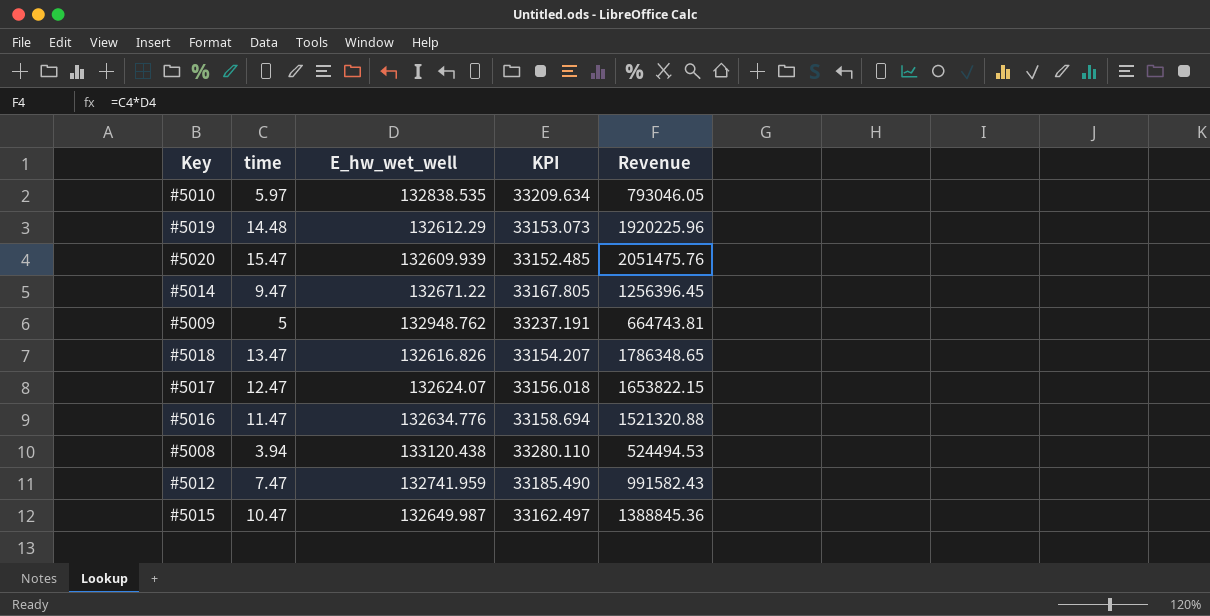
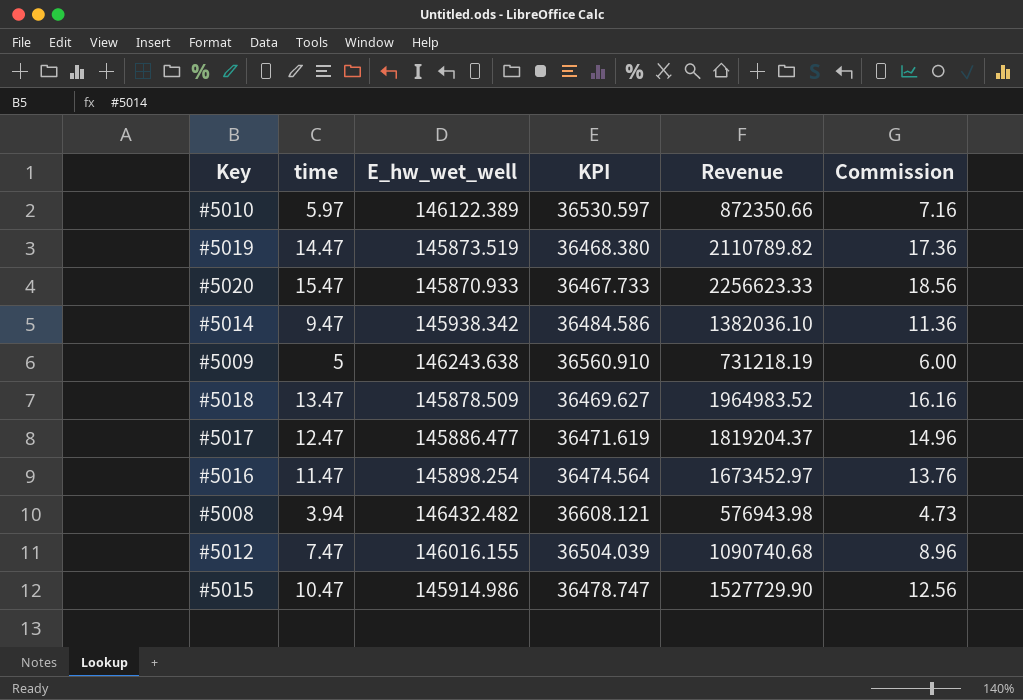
column Commission | formula: none -> [time] * 1.2
#5010 | E_hw_wet_well: 132838.535 -> 146122.389
#5010 | KPI: 33209.634 -> 36530.597
#5010 | Revenue: 793046.05 -> 872350.66
#5019 | time: 14.48 -> 14.47
#5019 | E_hw_wet_well: 132612.29 -> 145873.519
#5019 | KPI: 33153.073 -> 36468.380
#5019 | Revenue: 1920225.96 -> 2110789.82
#5020 | E_hw_wet_well: 132609.939 -> 145870.933
#5020 | KPI: 33152.485 -> 36467.733
#5020 | Revenue: 2051475.76 -> 2256623.33
#5014 | E_hw_wet_well: 132671.22 -> 145938.342
#5014 | KPI: 33167.805 -> 36484.586
#5014 | Revenue: 1256396.45 -> 1382036.10
#5009 | E_hw_wet_well: 132948.762 -> 146243.638
#5009 | KPI: 33237.191 -> 36560.910
#5009 | Revenue: 664743.81 -> 731218.19
#5018 | E_hw_wet_well: 132616.826 -> 145878.509
#5018 | KPI: 33154.207 -> 36469.627
#5018 | Revenue: 1786348.65 -> 1964983.52
#5017 | E_hw_wet_well: 132624.07 -> 145886.477
#5017 | KPI: 33156.018 -> 36471.619
#5017 | Revenue: 1653822.15 -> 1819204.37
#5016 | E_hw_wet_well: 132634.776 -> 145898.254
#5016 | KPI: 33158.694 -> 36474.564
#5016 | Revenue: 1521320.88 -> 1673452.97
#5008 | E_hw_wet_well: 133120.438 -> 146432.482
#5008 | KPI: 33280.110 -> 36608.121
#5008 | Revenue: 524494.53 -> 576943.98
#5012 | E_hw_wet_well: 132741.959 -> 146016.155
#5012 | KPI: 33185.490 -> 36504.039
#5012 | Revenue: 991582.43 -> 1090740.68
#5015 | E_hw_wet_well: 132649.987 -> 145914.986
#5015 | KPI: 33162.497 -> 36478.747
#5015 | Revenue: 1388845.36 -> 1527729.90

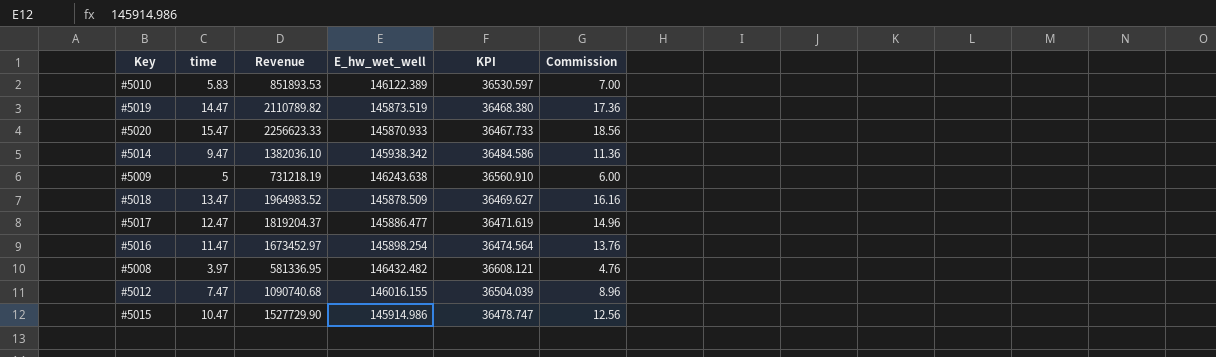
column Revenue | position: 5 -> 3
#5010 | time: 5.97 -> 5.83
#5010 | Revenue: 872350.66 -> 851893.53
#5010 | Commission: 7.16 -> 7.00
#5008 | time: 3.94 -> 3.97
#5008 | Revenue: 576943.98 -> 581336.95
#5008 | Commission: 4.73 -> 4.76

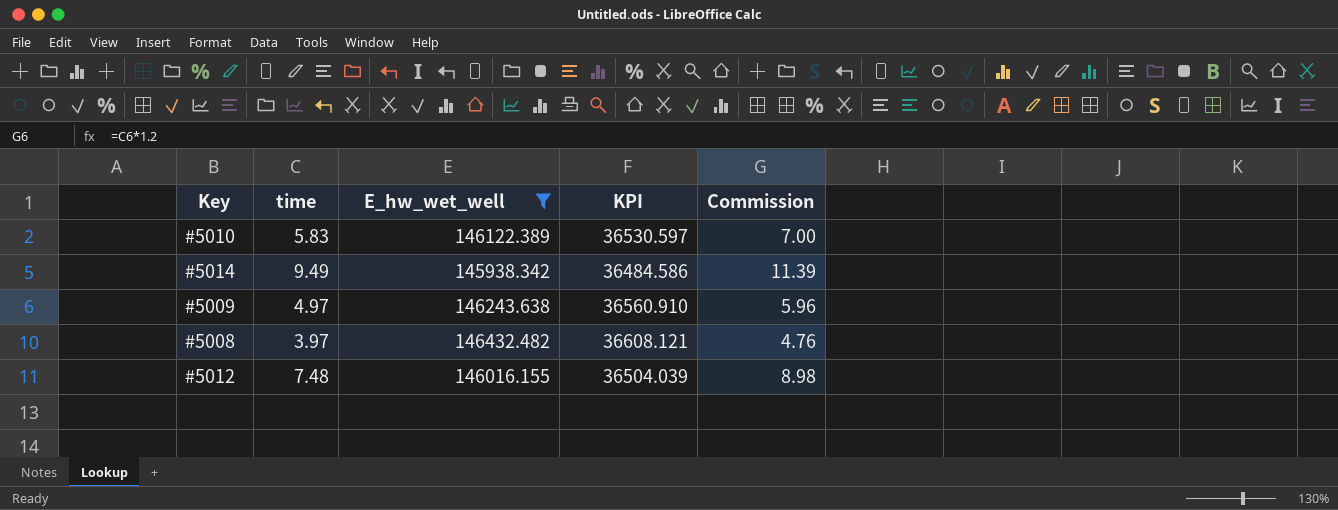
filter: none -> E_hw_wet_well >= 145938.342
column Revenue | formula: [time] * [E_hw_wet_well] -> none
#5014 | time: 9.47 -> 9.49
#5014 | Commission: 11.36 -> 11.39
#5009 | time: 5 -> 4.97
#5009 | Commission: 6.00 -> 5.96
#5012 | time: 7.47 -> 7.48
#5012 | Commission: 8.96 -> 8.98

